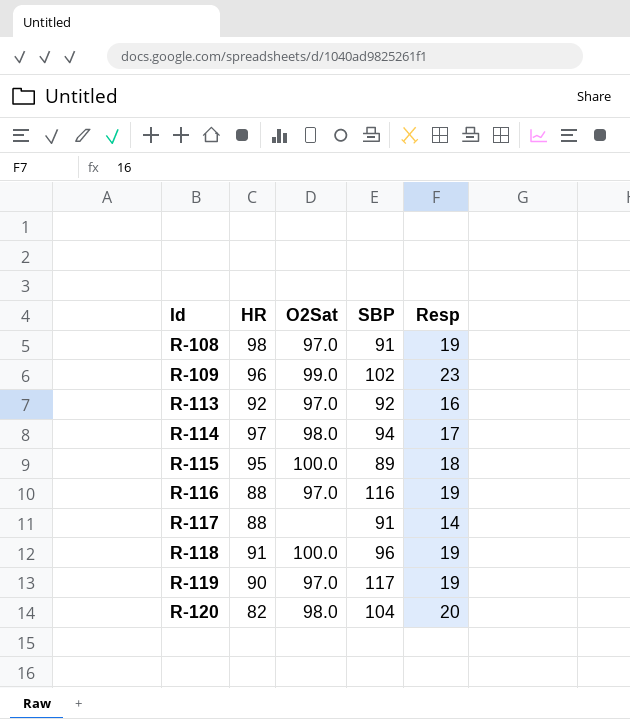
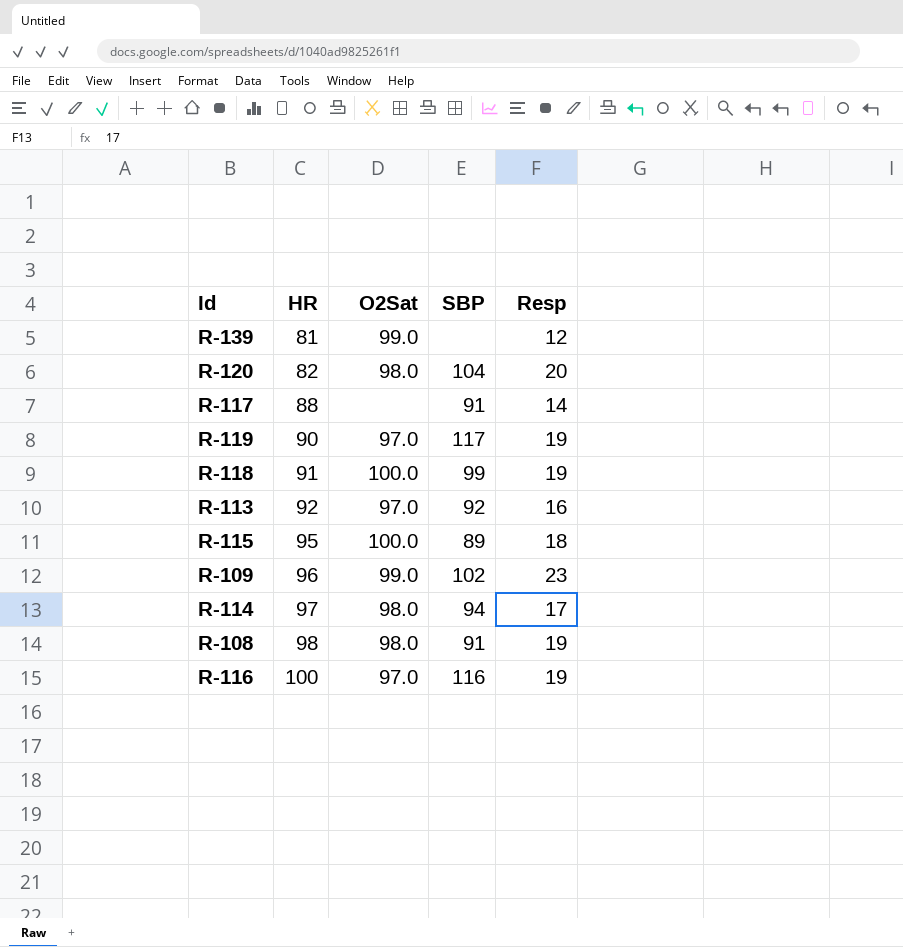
row order: Id ascending -> HR ascending
row R-139: none -> 81 | 99.0 | none | 12
R-118 | SBP: 96 -> 99
R-108 | O2Sat: 97.0 -> 98.0
R-116 | HR: 88 -> 100

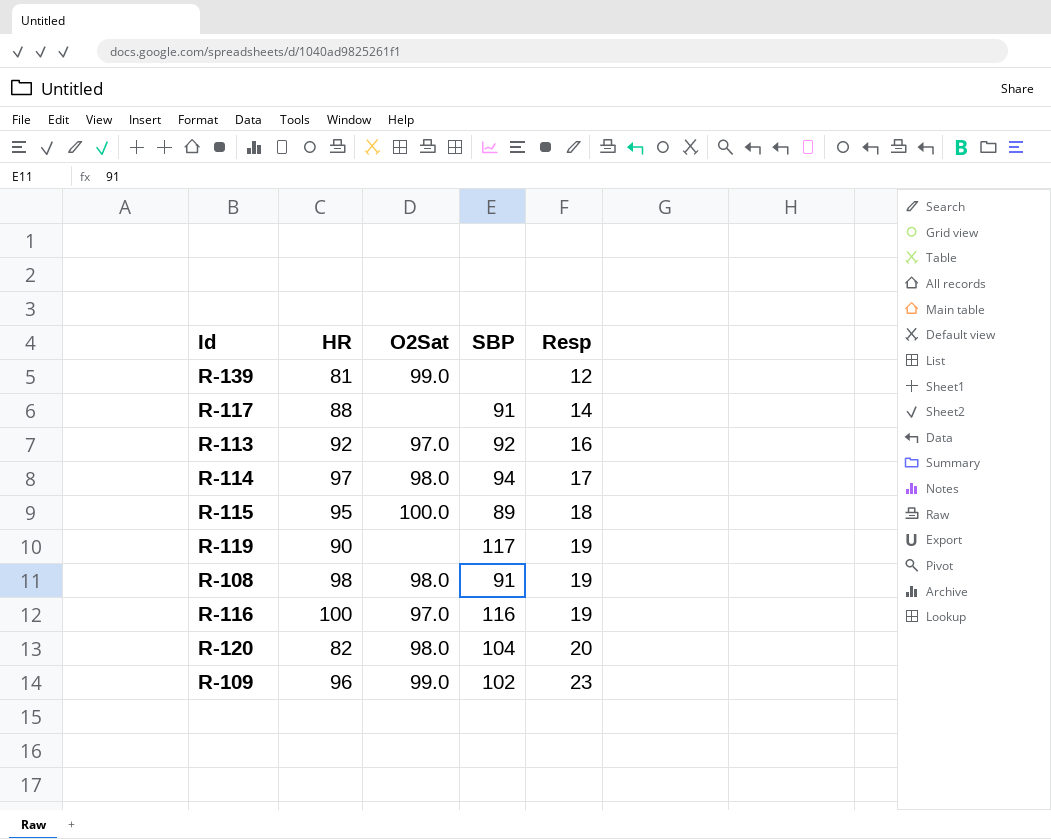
row order: HR ascending -> Resp ascending
row R-118: 91 | 100.0 | 99 | 19 -> none
R-119 | O2Sat: 97.0 -> none

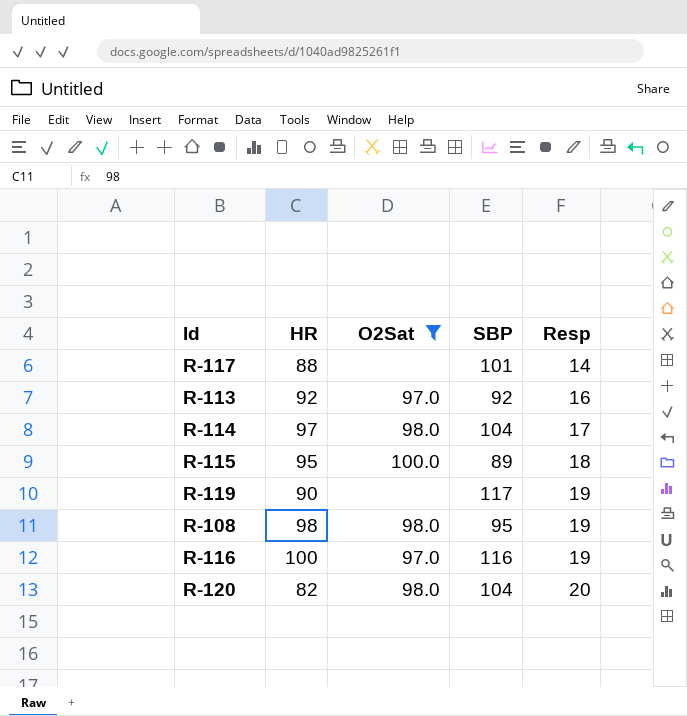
filter: none -> O2Sat != 99.0
R-117 | SBP: 91 -> 101
R-114 | SBP: 94 -> 104
R-108 | SBP: 91 -> 95

